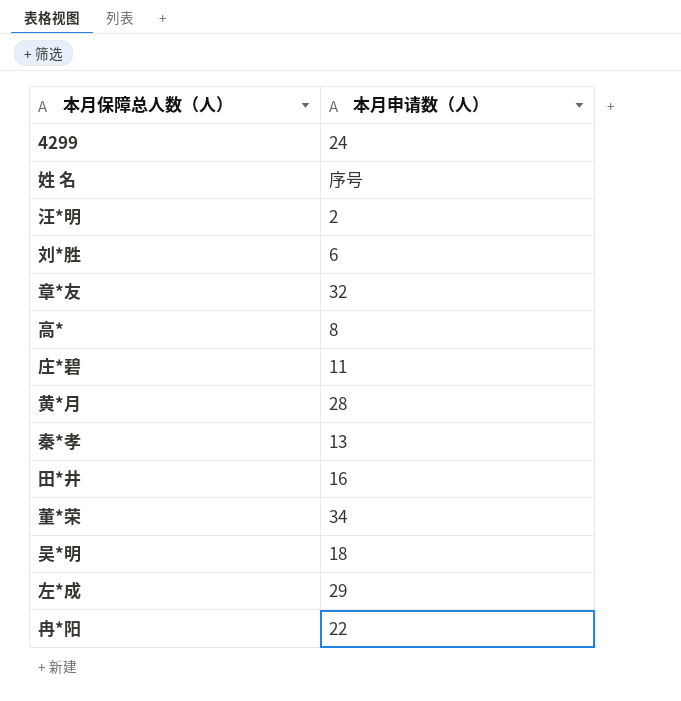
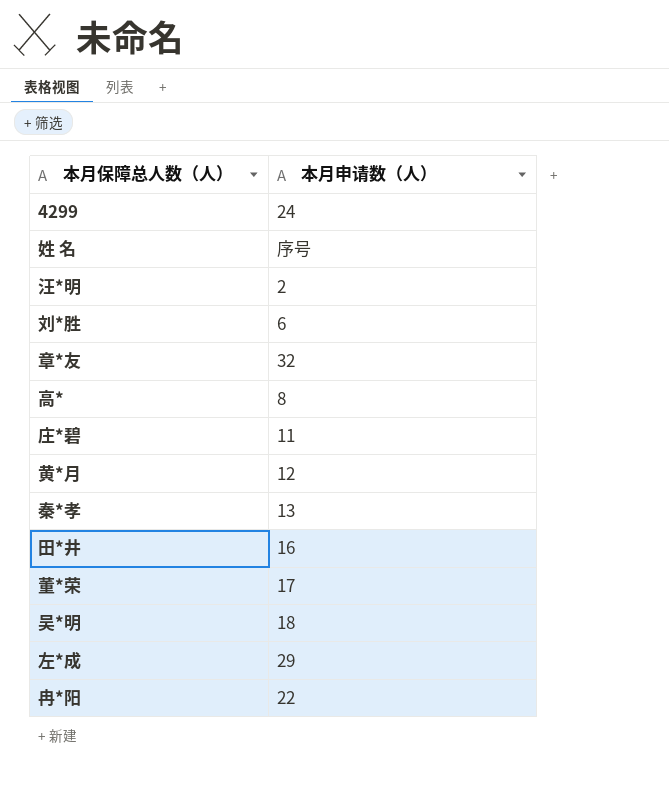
黄*月 | 本月申请数（人）: 28 -> 12
董*荣 | 本月申请数（人）: 34 -> 17

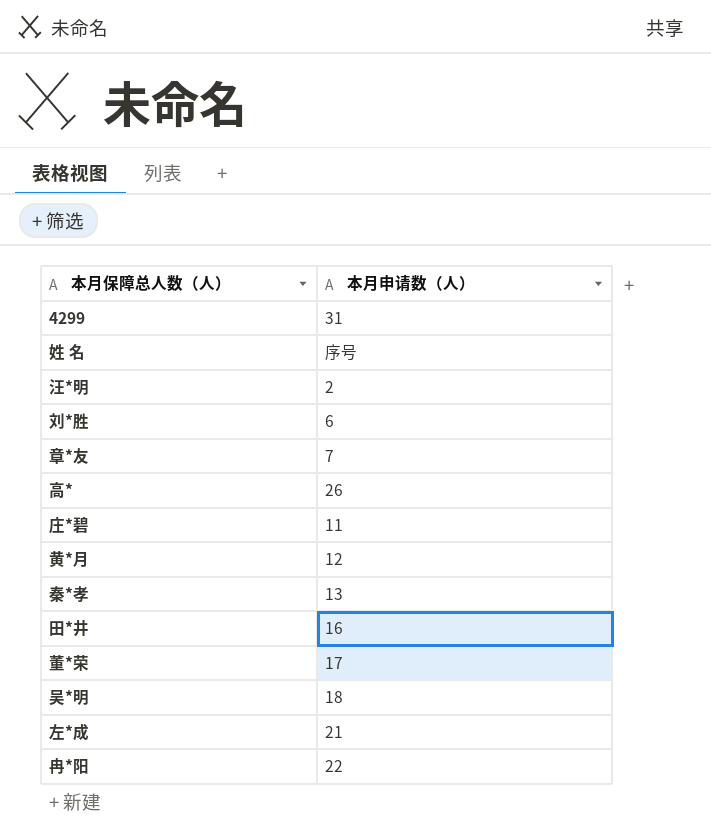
4299 | 本月申请数（人）: 24 -> 31
章*友 | 本月申请数（人）: 32 -> 7
高* | 本月申请数（人）: 8 -> 26
左*成 | 本月申请数（人）: 29 -> 21

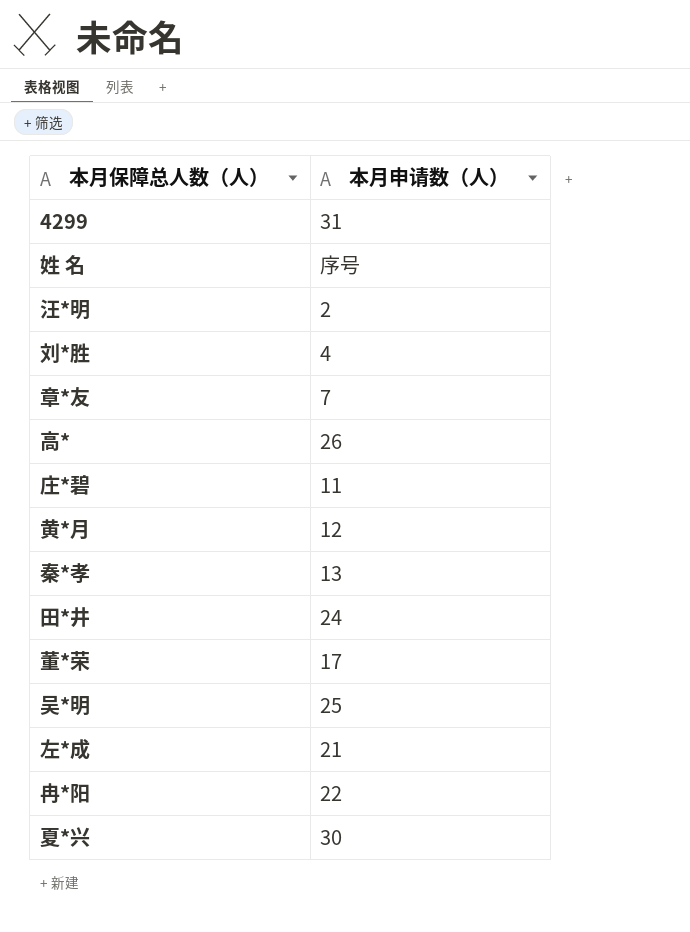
刘*胜 | 本月申请数（人）: 6 -> 4
田*井 | 本月申请数（人）: 16 -> 24
吴*明 | 本月申请数（人）: 18 -> 25
row 夏*兴: none -> 30

